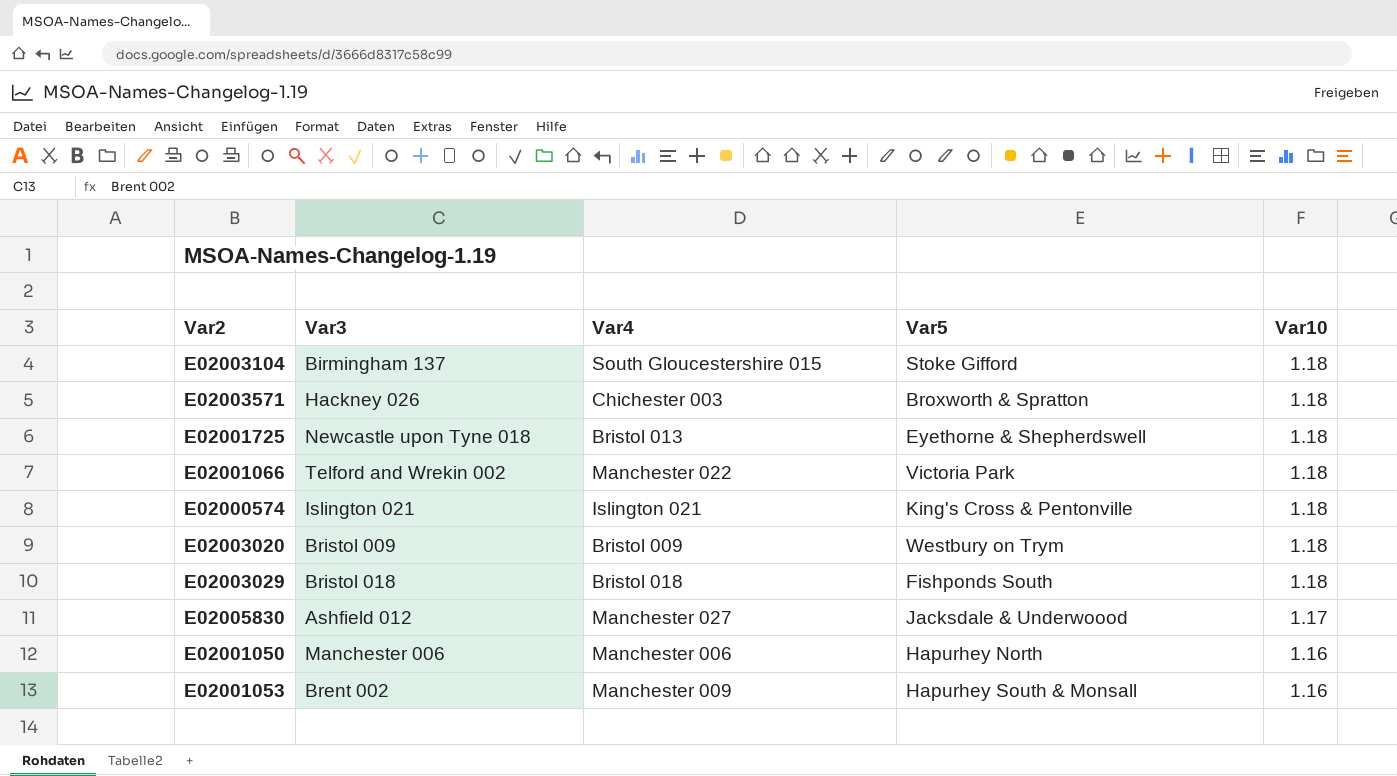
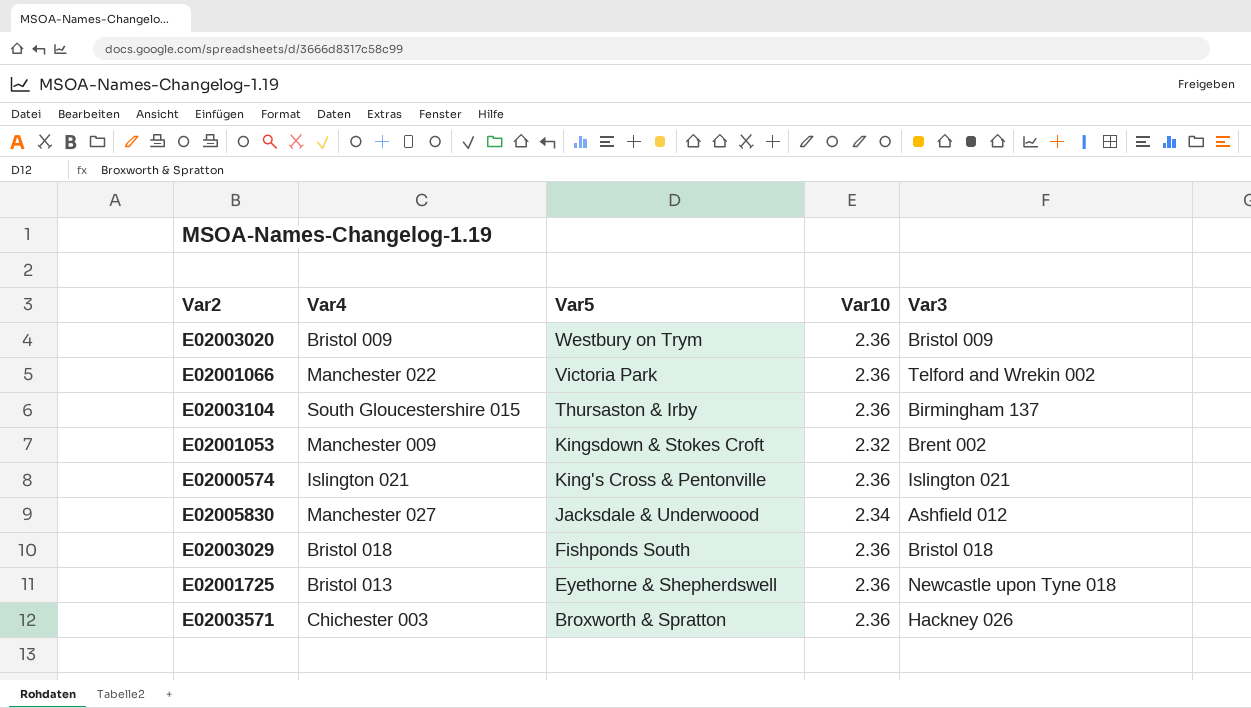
row order: Var10 descending -> Var5 descending
column Var3 | position: 2 -> 5
row E02001050: Manchester 006 | Manchester 006 | Hapurhey North | 1.16 -> none
E02003020 | Var10: 1.18 -> 2.36
E02001066 | Var10: 1.18 -> 2.36
E02003104 | Var5: Stoke Gifford -> Thursaston & Irby
E02003104 | Var10: 1.18 -> 2.36
E02001053 | Var5: Hapurhey South & Monsall -> Kingsdown & Stokes Croft
E02001053 | Var10: 1.16 -> 2.32
E02000574 | Var10: 1.18 -> 2.36
E02005830 | Var10: 1.17 -> 2.34
E02003029 | Var10: 1.18 -> 2.36
E02001725 | Var10: 1.18 -> 2.36
E02003571 | Var10: 1.18 -> 2.36

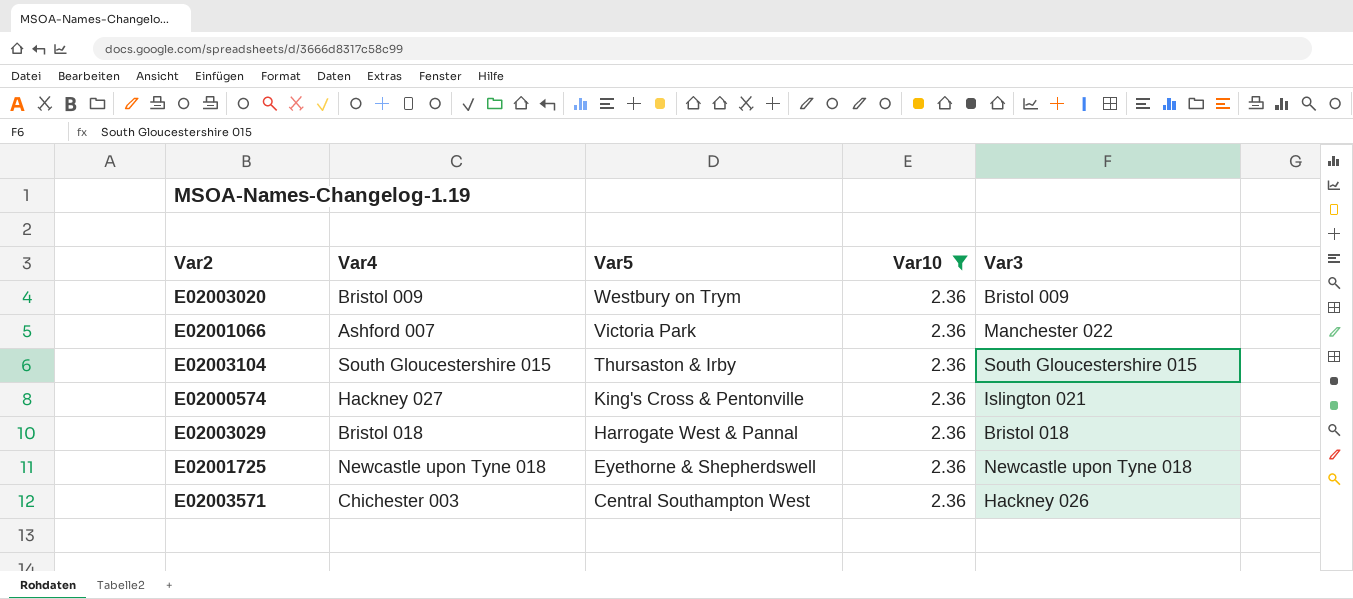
filter: none -> Var10 = 2.36
E02001066 | Var4: Manchester 022 -> Ashford 007
E02001066 | Var3: Telford and Wrekin 002 -> Manchester 022
E02003104 | Var3: Birmingham 137 -> South Gloucestershire 015
E02000574 | Var4: Islington 021 -> Hackney 027
E02003029 | Var5: Fishponds South -> Harrogate West & Pannal
E02001725 | Var4: Bristol 013 -> Newcastle upon Tyne 018
E02003571 | Var5: Broxworth & Spratton -> Central Southampton West

